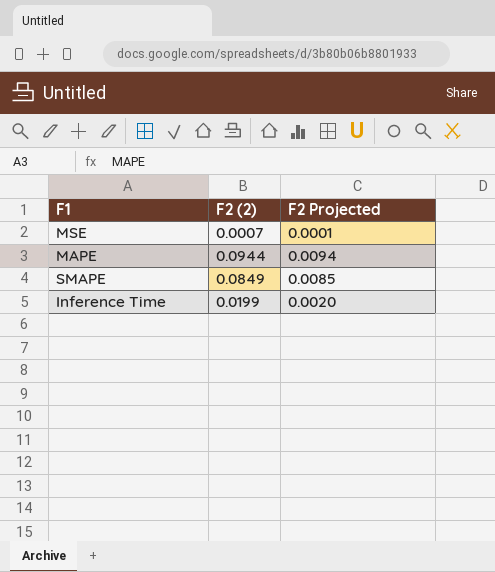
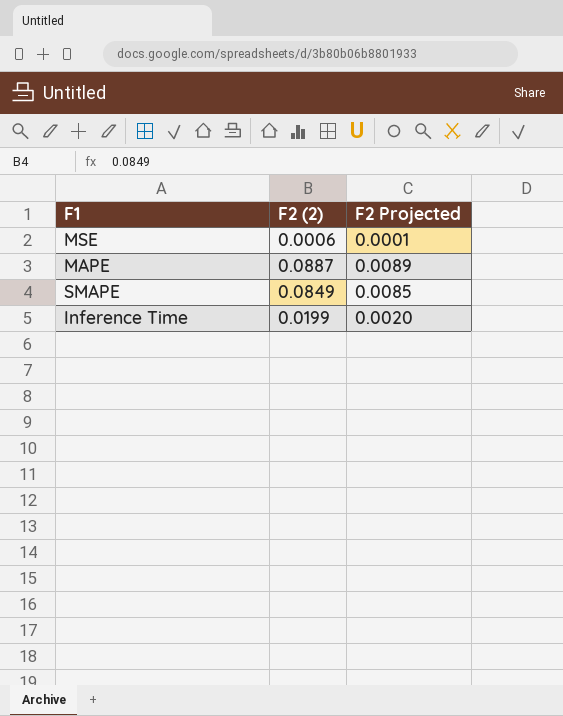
MSE | F2 (2): 0.0007 -> 0.0006
MAPE | F2 (2): 0.0944 -> 0.0887
MAPE | F2 Projected: 0.0094 -> 0.0089

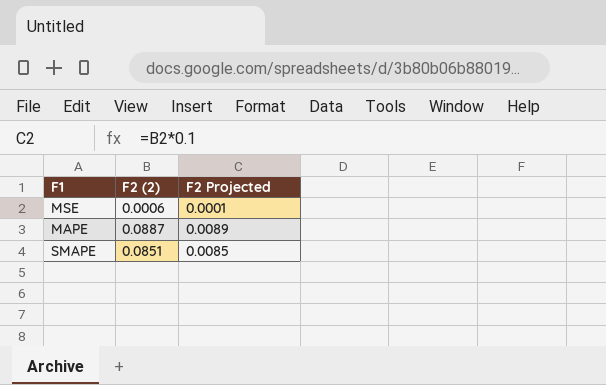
row Inference Time: 0.0199 | 0.0020 -> none
SMAPE | F2 (2): 0.0849 -> 0.0851

